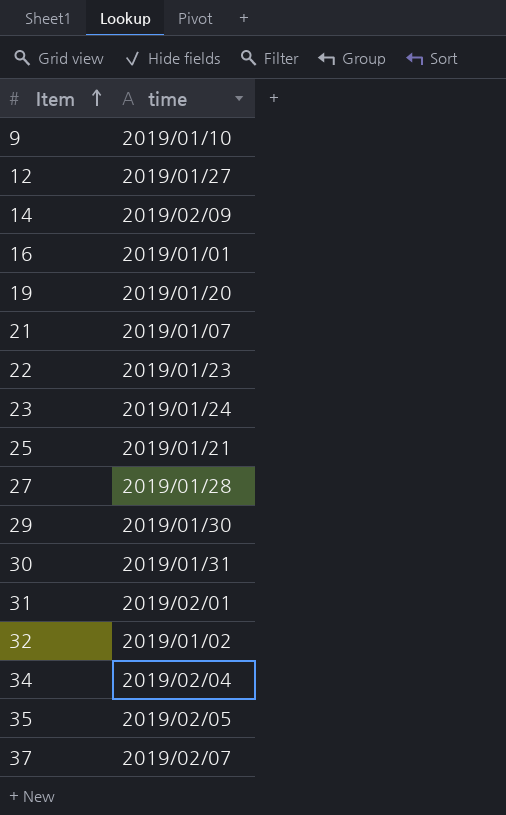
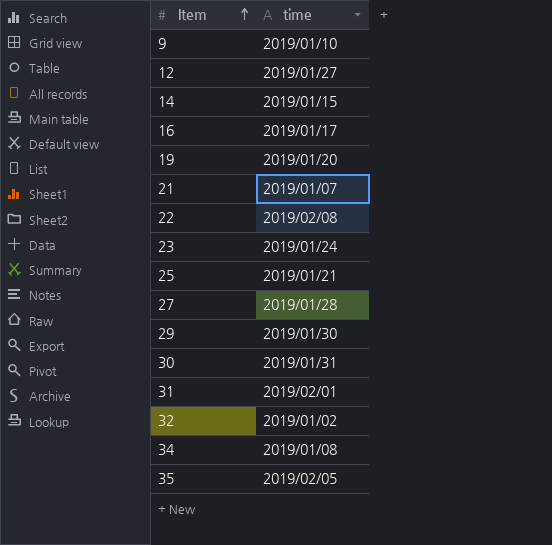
row 37: 2019/02/07 -> none
14 | time: 2019/02/09 -> 2019/01/15
16 | time: 2019/01/01 -> 2019/01/17
22 | time: 2019/01/23 -> 2019/02/08
34 | time: 2019/02/04 -> 2019/01/08

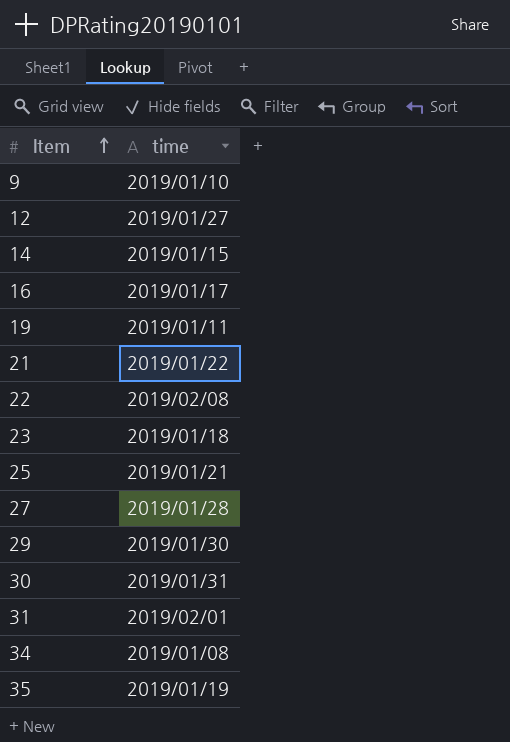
row 32: 2019/01/02 -> none
19 | time: 2019/01/20 -> 2019/01/11
21 | time: 2019/01/07 -> 2019/01/22
23 | time: 2019/01/24 -> 2019/01/18
35 | time: 2019/02/05 -> 2019/01/19

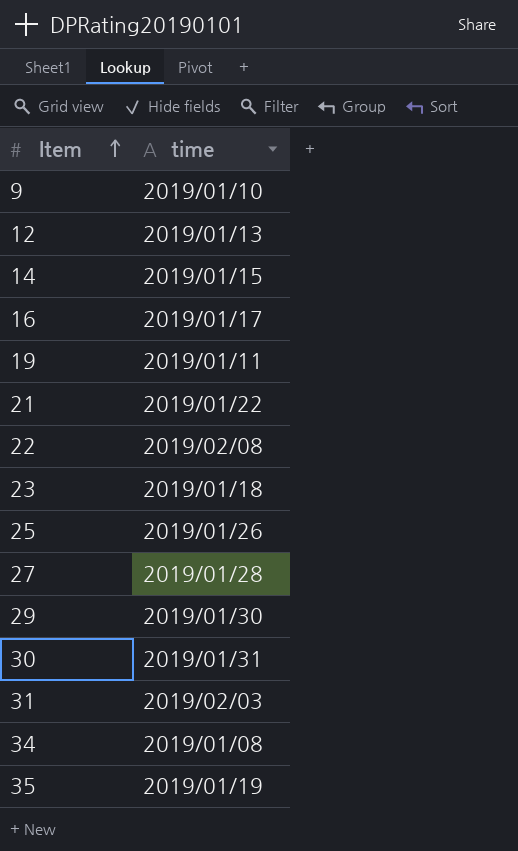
12 | time: 2019/01/27 -> 2019/01/13
25 | time: 2019/01/21 -> 2019/01/26
31 | time: 2019/02/01 -> 2019/02/03

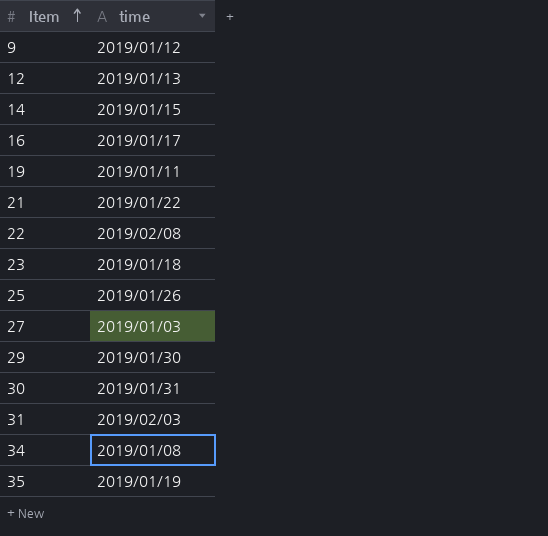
9 | time: 2019/01/10 -> 2019/01/12
27 | time: 2019/01/28 -> 2019/01/03

